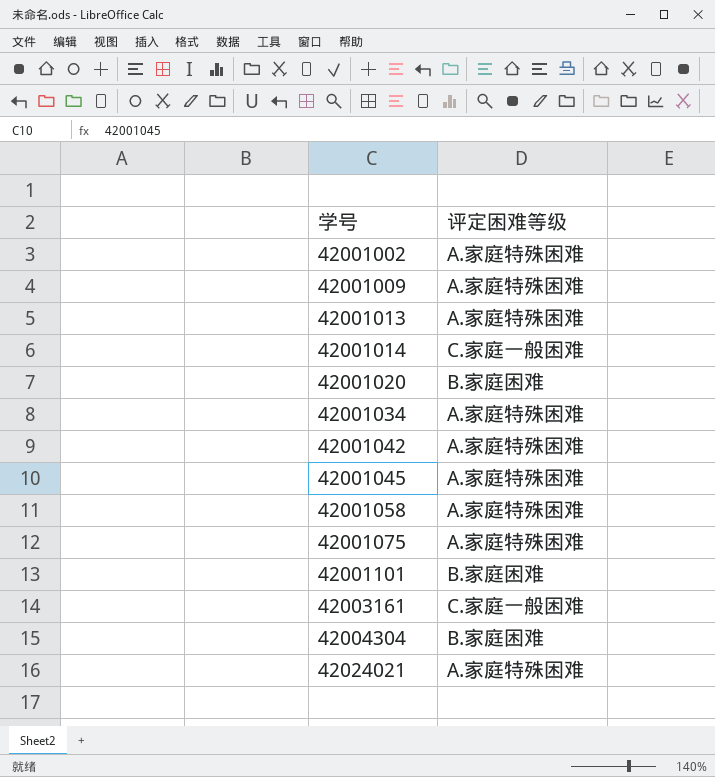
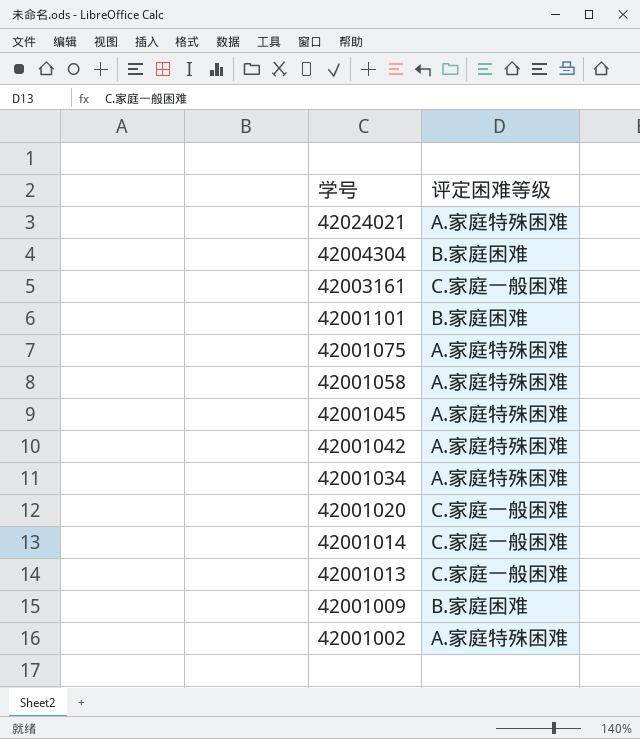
row order: 学号 ascending -> 学号 descending
42001020 | 评定困难等级: B.家庭困难 -> C.家庭一般困难
42001013 | 评定困难等级: A.家庭特殊困难 -> C.家庭一般困难
42001009 | 评定困难等级: A.家庭特殊困难 -> B.家庭困难

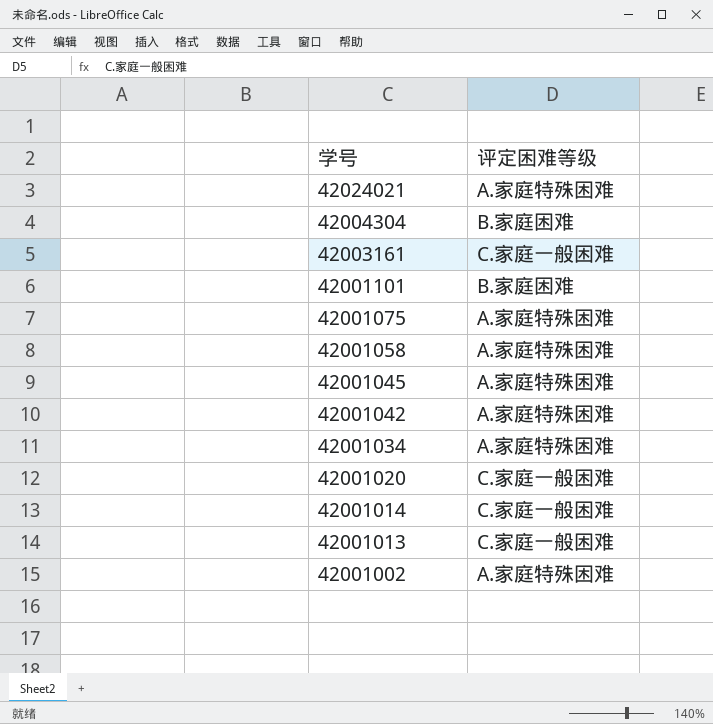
row 42001009: B.家庭困难 -> none

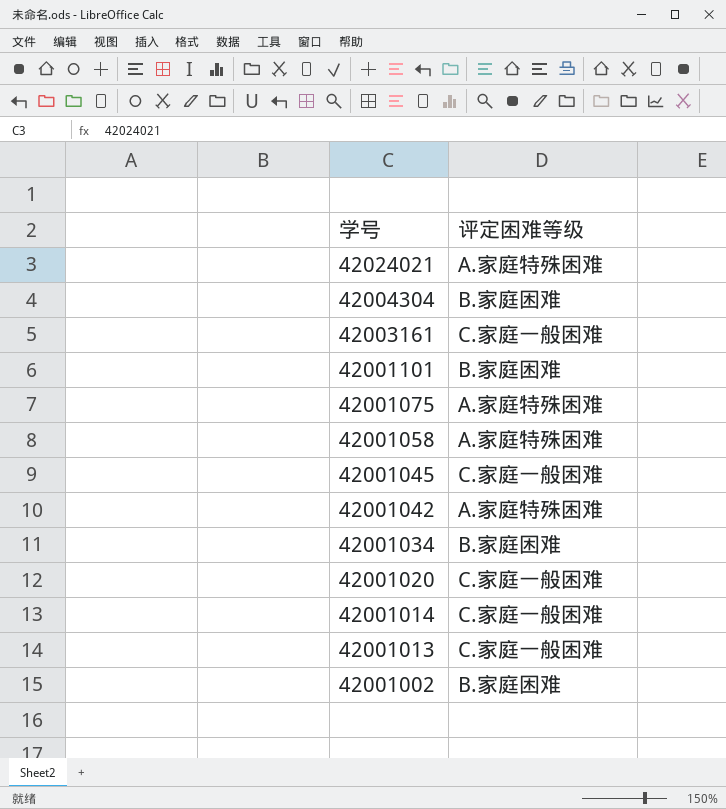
42001045 | 评定困难等级: A.家庭特殊困难 -> C.家庭一般困难
42001034 | 评定困难等级: A.家庭特殊困难 -> B.家庭困难
42001002 | 评定困难等级: A.家庭特殊困难 -> B.家庭困难

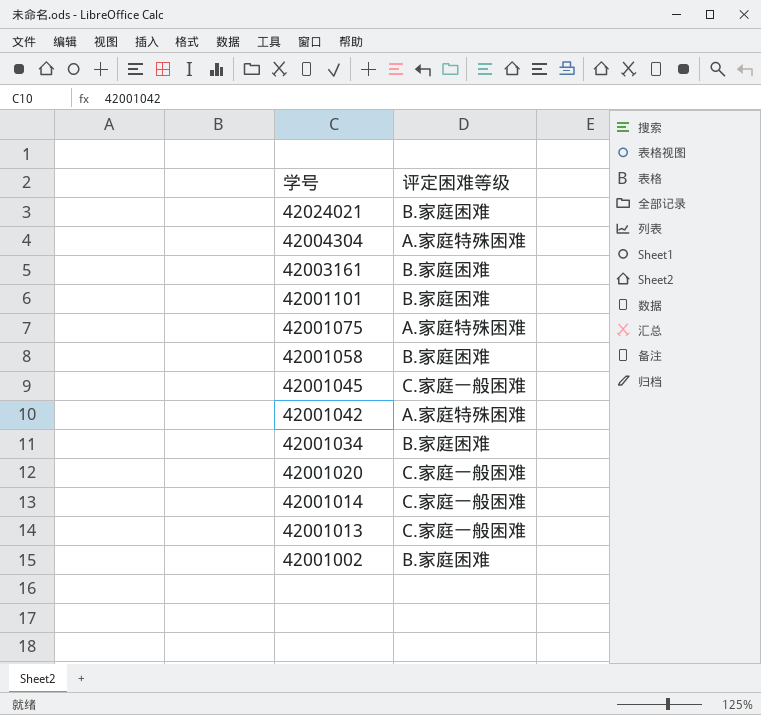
42024021 | 评定困难等级: A.家庭特殊困难 -> B.家庭困难
42004304 | 评定困难等级: B.家庭困难 -> A.家庭特殊困难
42003161 | 评定困难等级: C.家庭一般困难 -> B.家庭困难
42001058 | 评定困难等级: A.家庭特殊困难 -> B.家庭困难

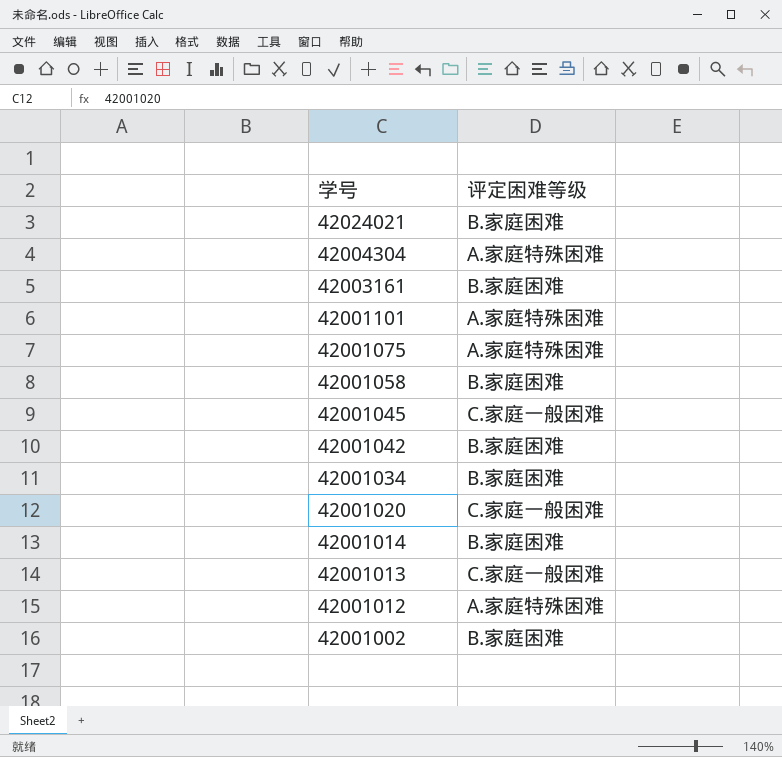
42001101 | 评定困难等级: B.家庭困难 -> A.家庭特殊困难
42001042 | 评定困难等级: A.家庭特殊困难 -> B.家庭困难
42001014 | 评定困难等级: C.家庭一般困难 -> B.家庭困难
row 42001012: none -> A.家庭特殊困难

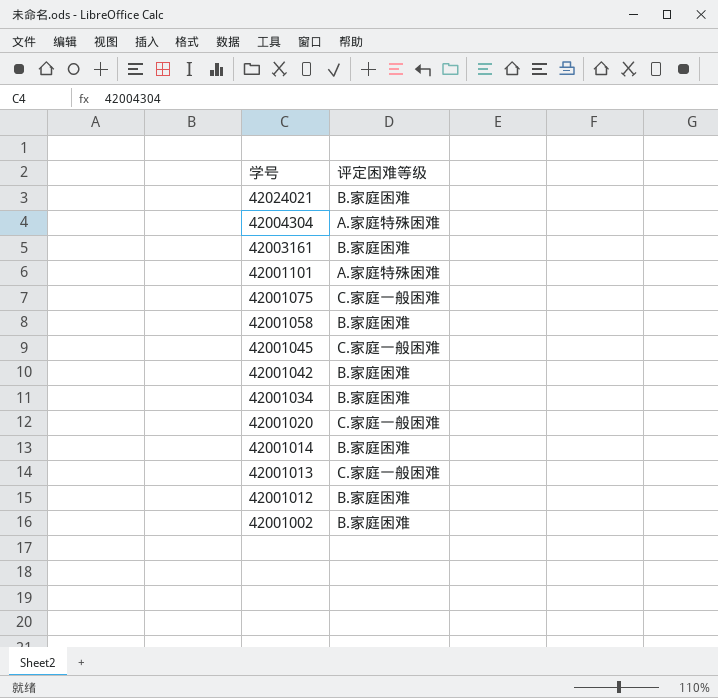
42001075 | 评定困难等级: A.家庭特殊困难 -> C.家庭一般困难
42001012 | 评定困难等级: A.家庭特殊困难 -> B.家庭困难

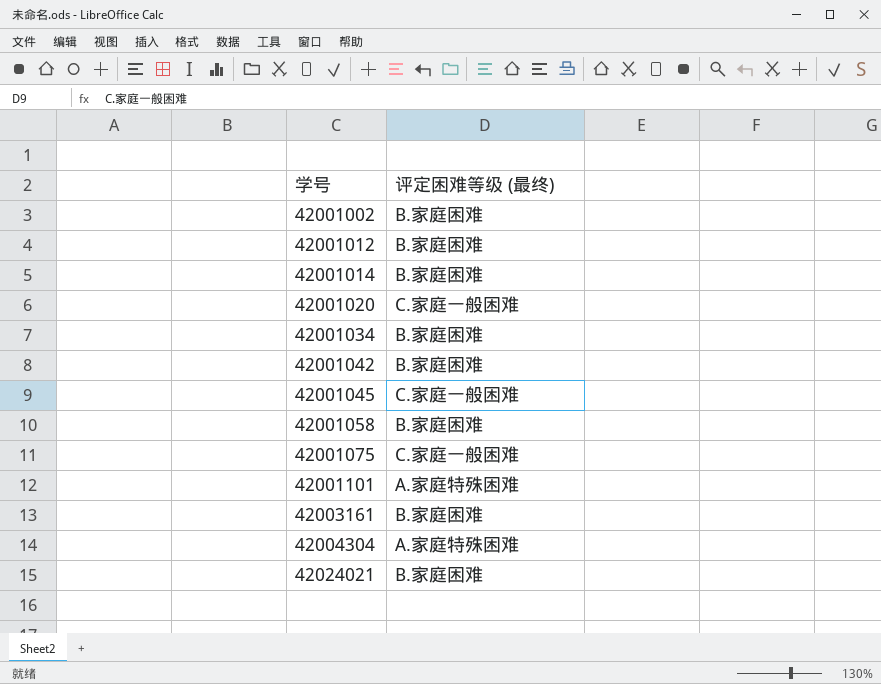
row order: 学号 descending -> 学号 ascending
column name: 评定困难等级 -> 评定困难等级 (最终)
row 42001013: C.家庭一般困难 -> none

